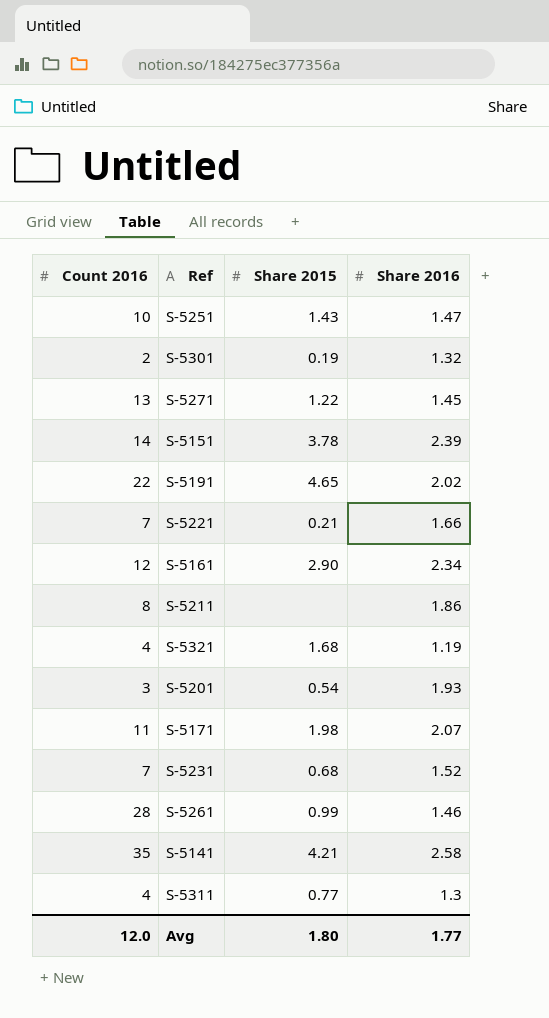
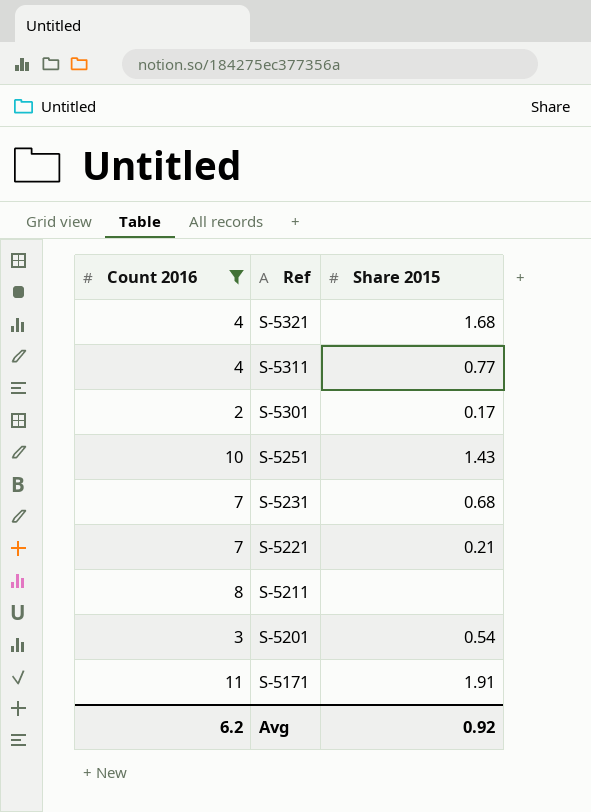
filter: none -> Count 2016 <= 11
row order: none -> Ref descending
column Share 2016 | position: 4 -> none
S-5301 | Share 2015: 0.19 -> 0.17
S-5171 | Share 2015: 1.98 -> 1.91
Avg | Count 2016: 12.0 -> 6.2
Avg | Share 2015: 1.80 -> 0.92

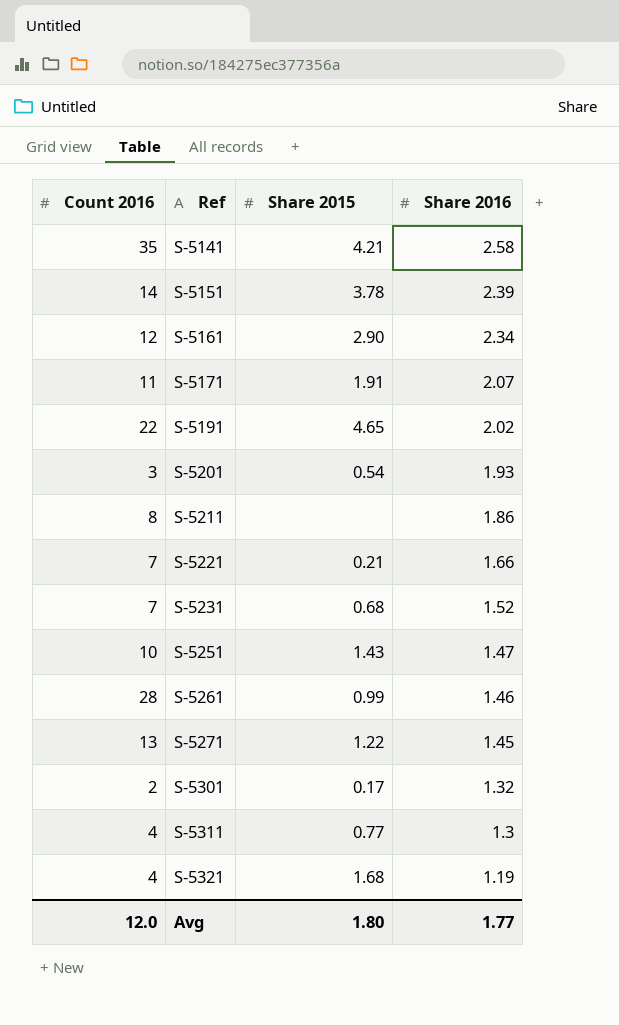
filter: Count 2016 <= 11 -> none
row order: Ref descending -> Ref ascending
column Share 2016 | position: none -> 4
Avg | Count 2016: 6.2 -> 12.0
Avg | Share 2015: 0.92 -> 1.80

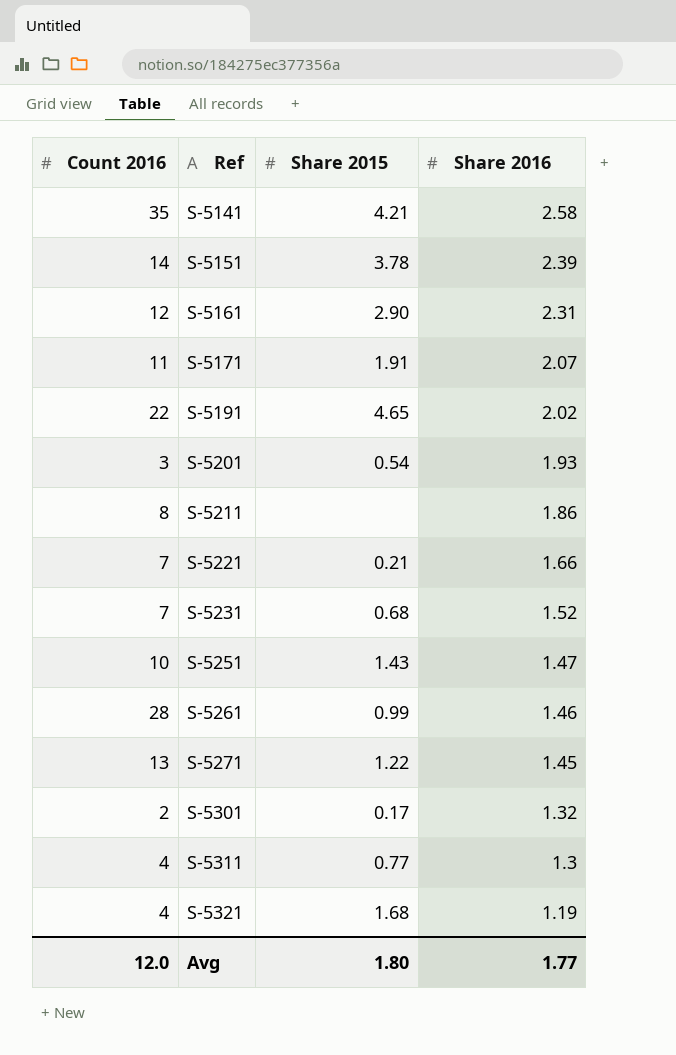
S-5161 | Share 2016: 2.34 -> 2.31

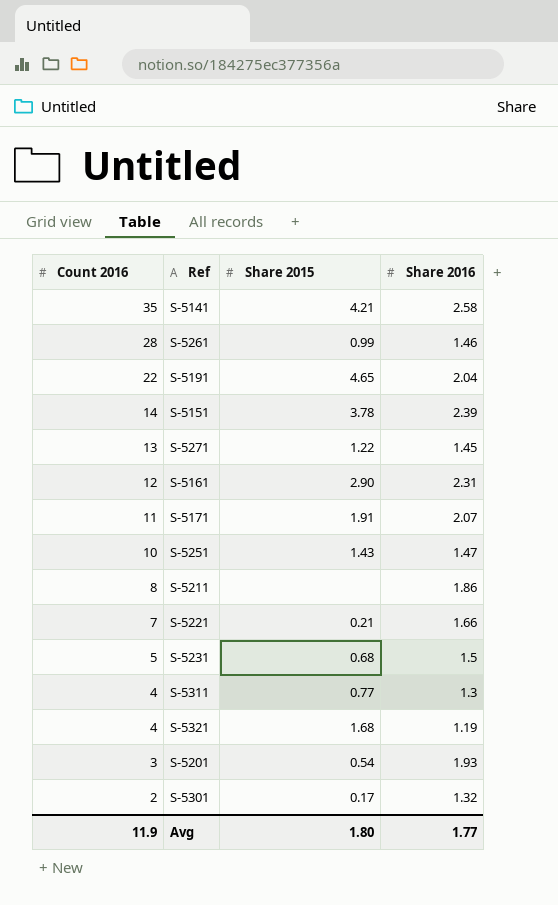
row order: Ref ascending -> Count 2016 descending
S-5191 | Share 2016: 2.02 -> 2.04
S-5231 | Count 2016: 7 -> 5
S-5231 | Share 2016: 1.52 -> 1.5
Avg | Count 2016: 12.0 -> 11.9

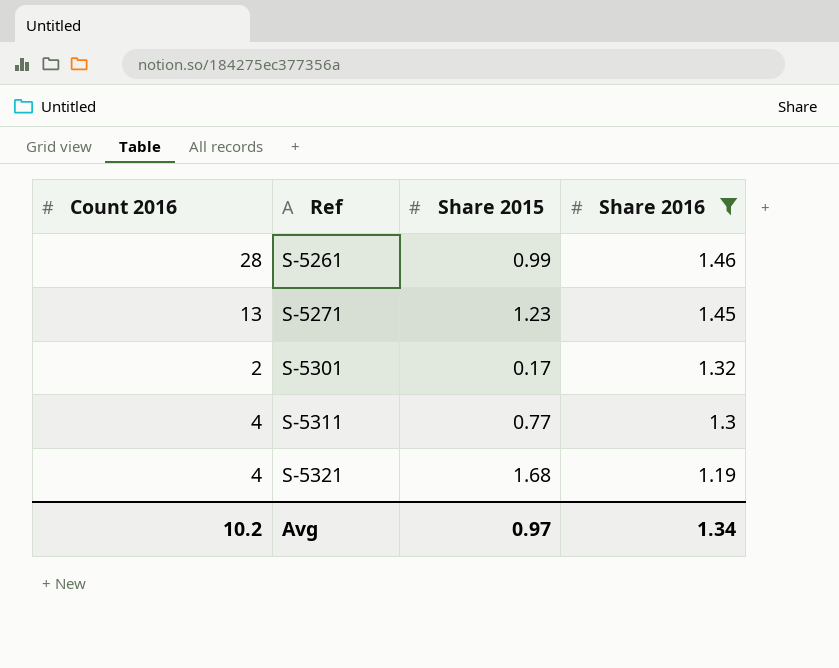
filter: none -> Share 2016 <= 1.46
row order: Count 2016 descending -> Ref ascending
S-5271 | Share 2015: 1.22 -> 1.23
Avg | Count 2016: 11.9 -> 10.2
Avg | Share 2015: 1.80 -> 0.97
Avg | Share 2016: 1.77 -> 1.34

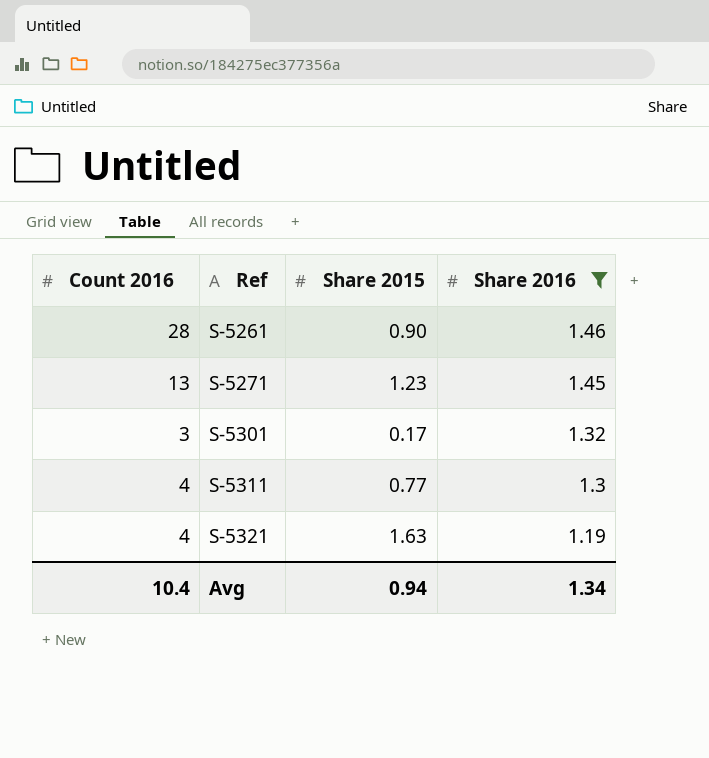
S-5261 | Share 2015: 0.99 -> 0.90
S-5301 | Count 2016: 2 -> 3
S-5321 | Share 2015: 1.68 -> 1.63
Avg | Count 2016: 10.2 -> 10.4
Avg | Share 2015: 0.97 -> 0.94

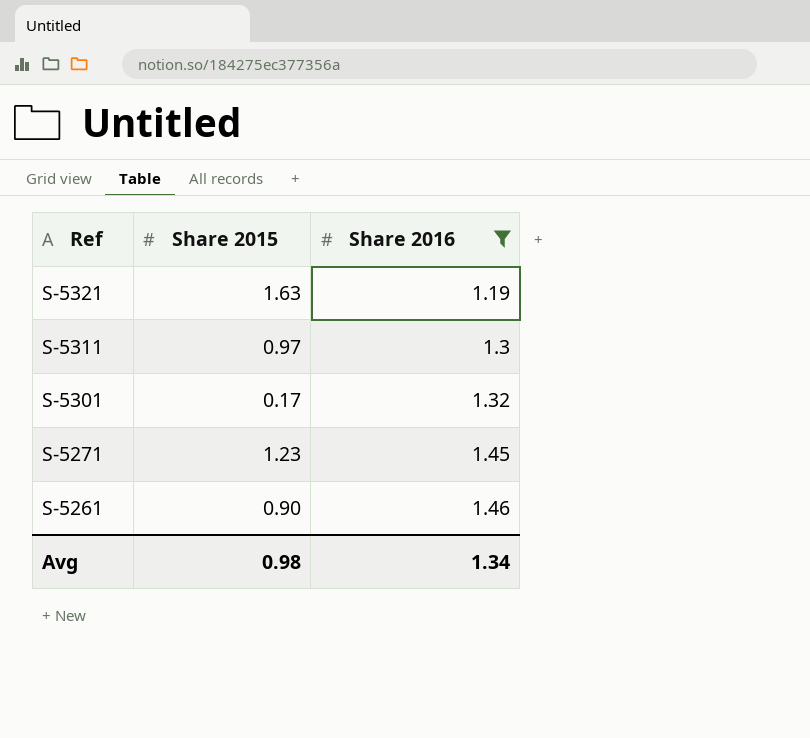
row order: Ref ascending -> Ref descending
column Count 2016 | position: 1 -> none
S-5311 | Share 2015: 0.77 -> 0.97
Avg | Share 2015: 0.94 -> 0.98

